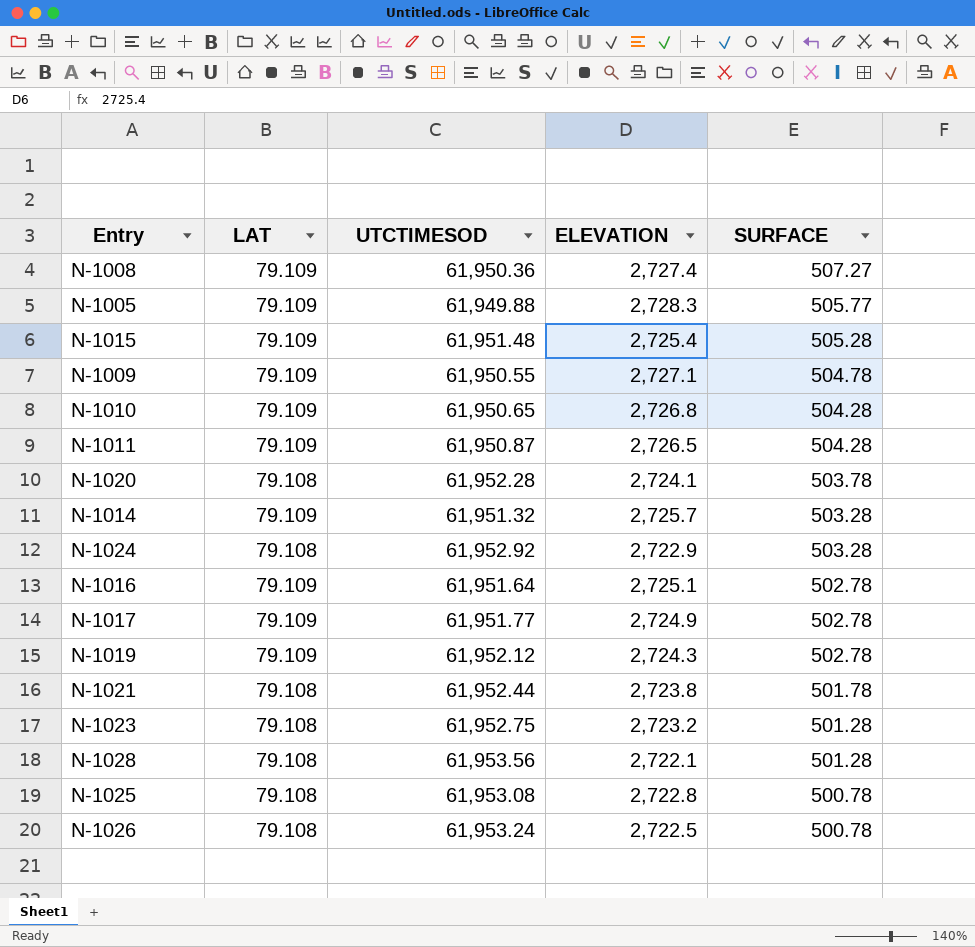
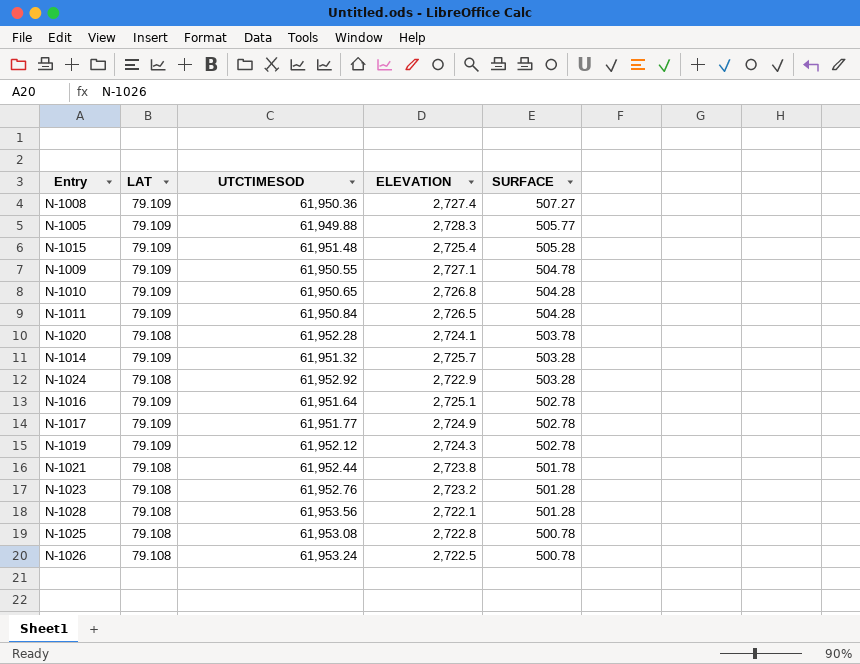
N-1011 | UTCTIMESOD: 61,950.87 -> 61,950.84
N-1023 | UTCTIMESOD: 61,952.75 -> 61,952.76

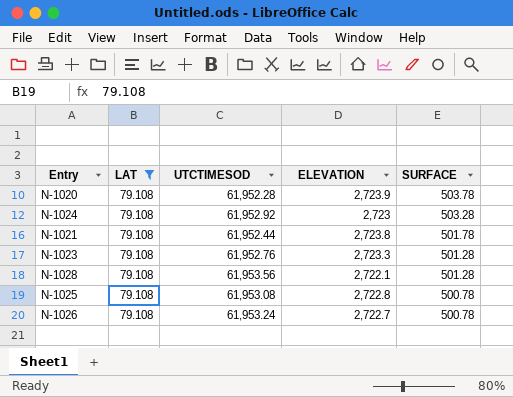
filter: none -> LAT = 79.108
N-1020 | ELEVATION: 2,724.1 -> 2,723.9
N-1024 | ELEVATION: 2,722.9 -> 2,723
N-1023 | ELEVATION: 2,723.2 -> 2,723.3
N-1026 | ELEVATION: 2,722.5 -> 2,722.7

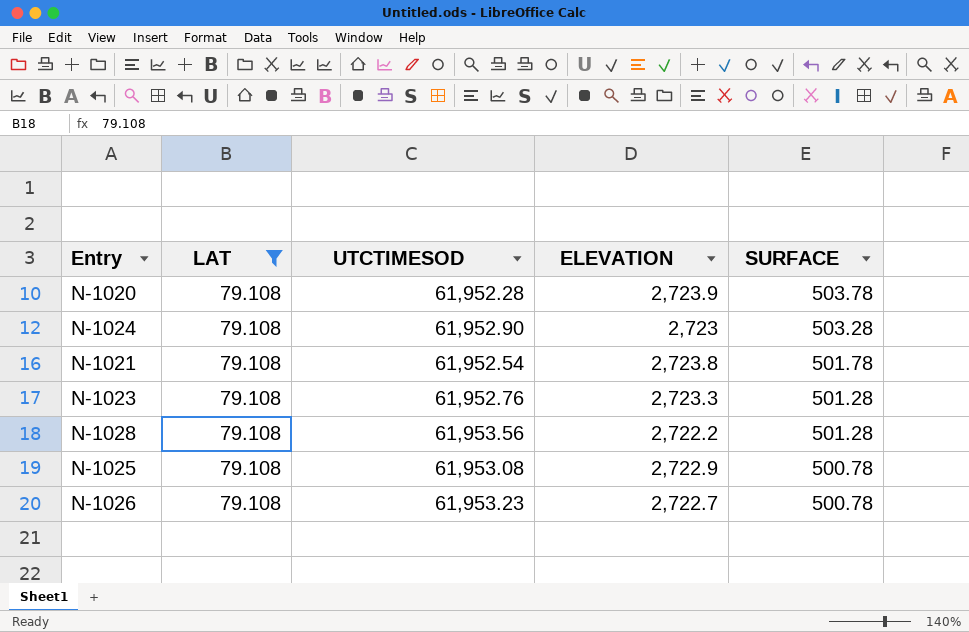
N-1024 | UTCTIMESOD: 61,952.92 -> 61,952.90
N-1021 | UTCTIMESOD: 61,952.44 -> 61,952.54
N-1028 | ELEVATION: 2,722.1 -> 2,722.2
N-1025 | ELEVATION: 2,722.8 -> 2,722.9
N-1026 | UTCTIMESOD: 61,953.24 -> 61,953.23

